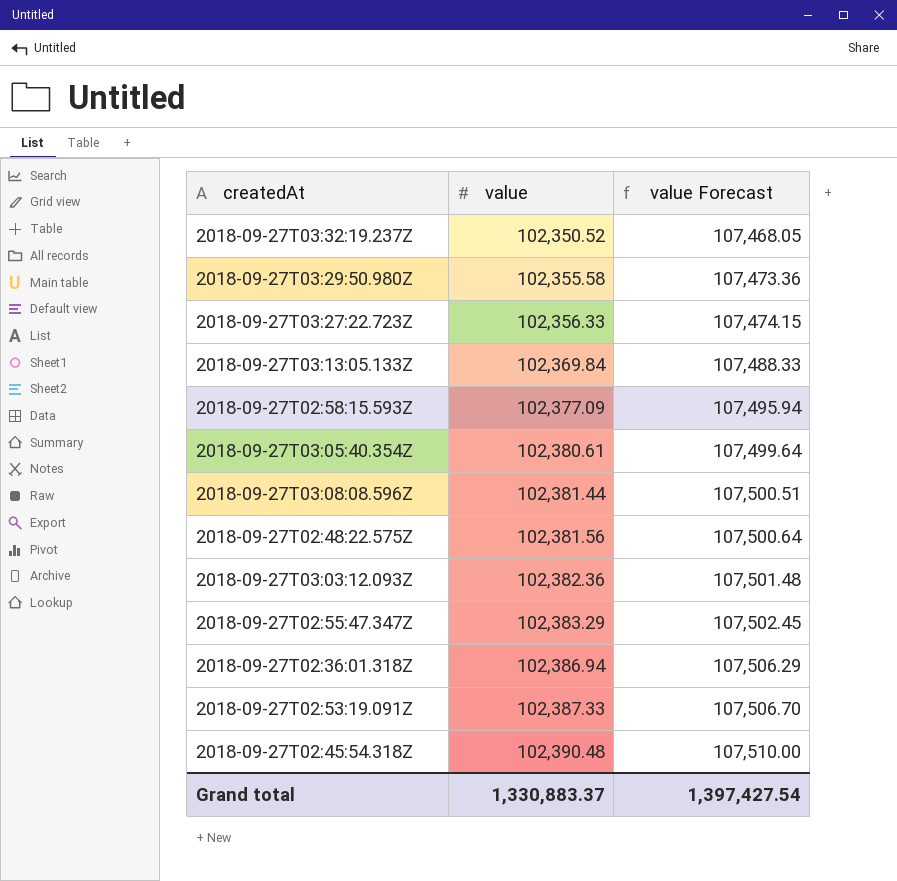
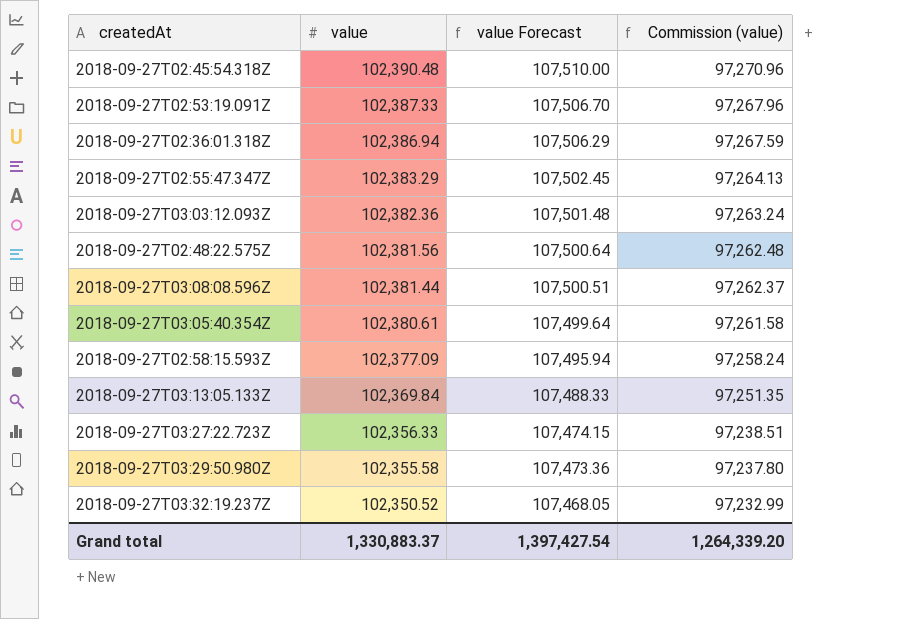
row order: value ascending -> value descending
column Commission (value) | formula: none -> [value] * 0.95

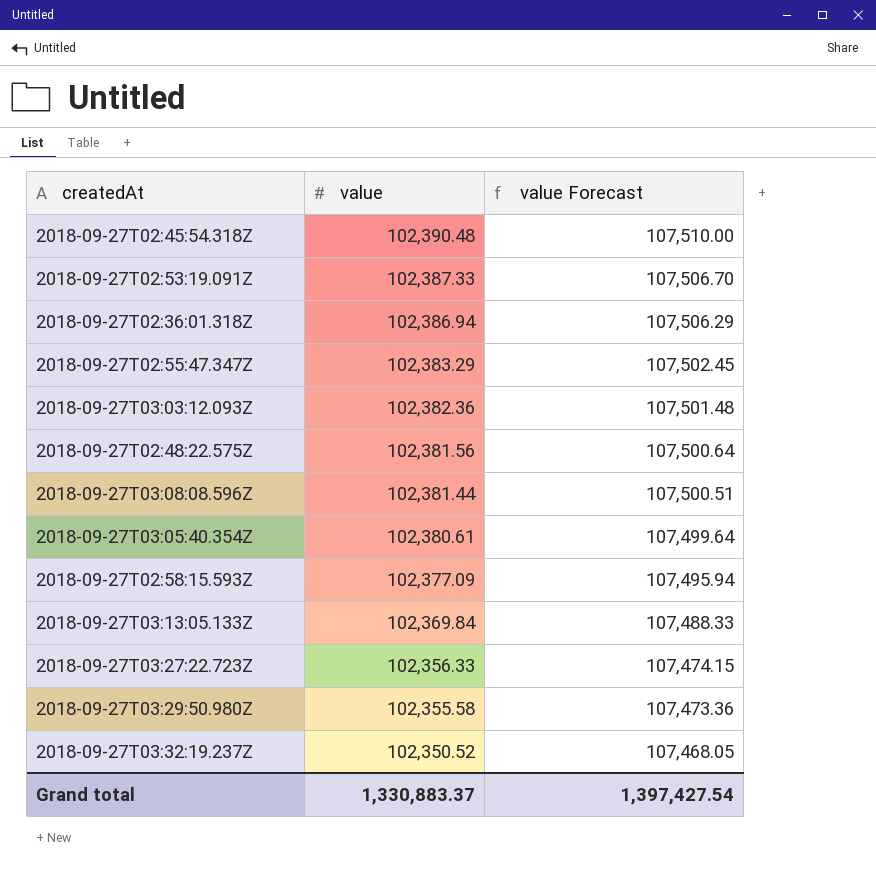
column Commission (value) | formula: [value] * 0.95 -> none

